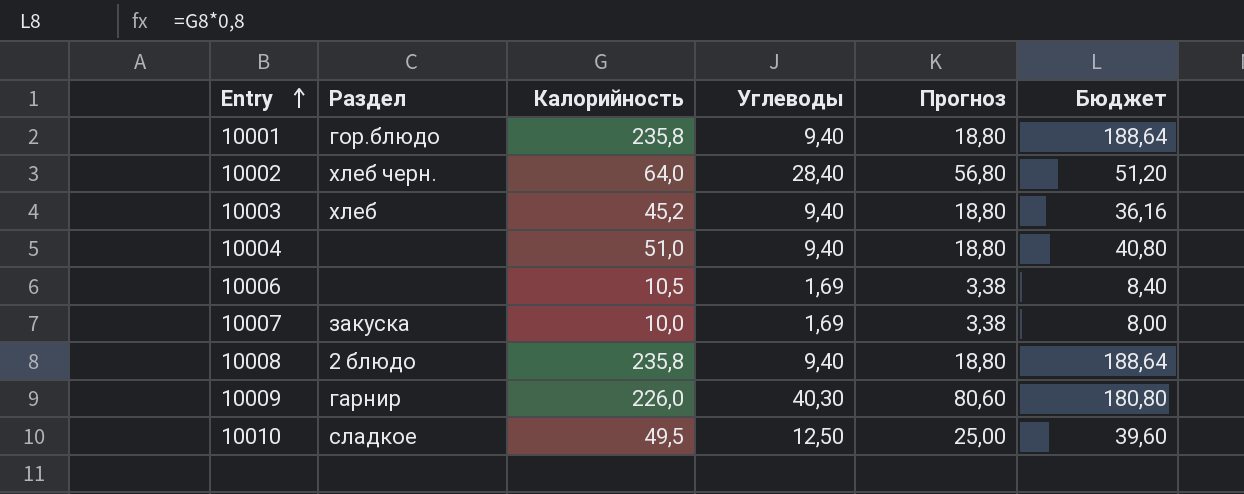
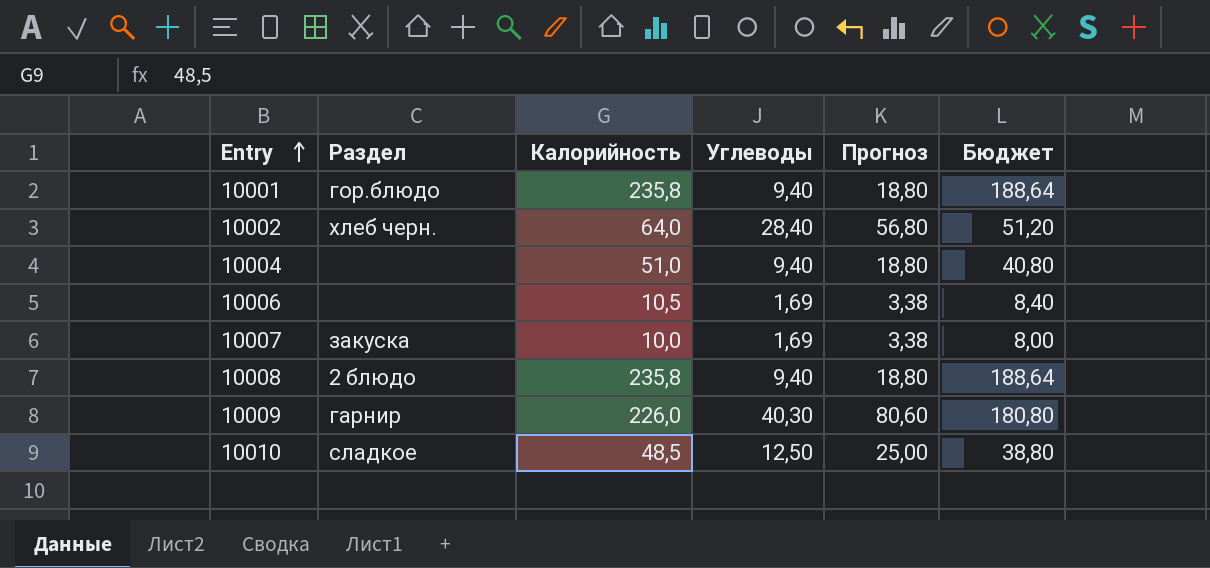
row 10003: хлеб | 45,2 | 9,40 | 18,80 | 36,16 -> none
10010 | Калорийность: 49,5 -> 48,5
10010 | Бюджет: 39,60 -> 38,80

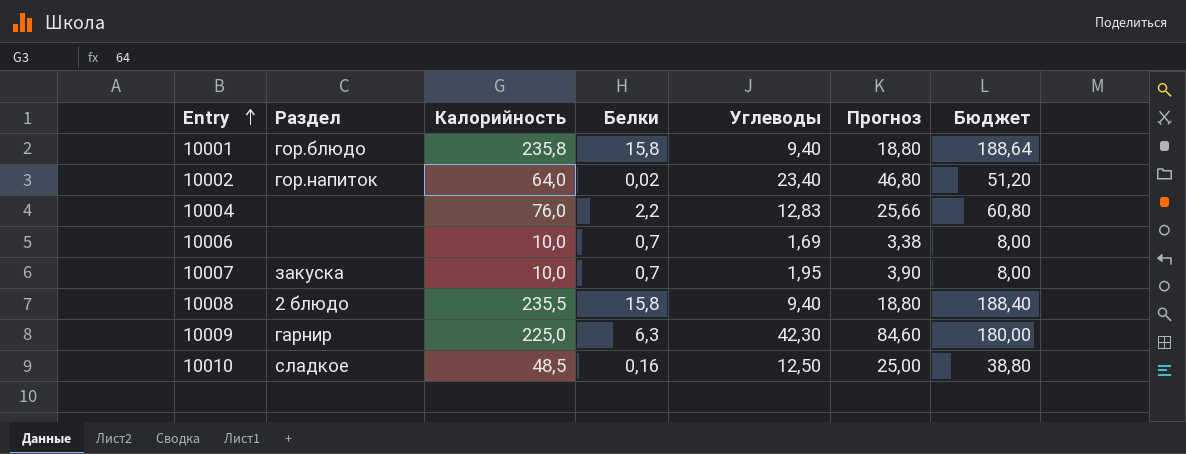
column Белки | position: none -> 4
10002 | Раздел: хлеб черн. -> гор.напиток
10002 | Углеводы: 28,40 -> 23,40
10002 | Прогноз: 56,80 -> 46,80
10004 | Калорийность: 51,0 -> 76,0
10004 | Углеводы: 9,40 -> 12,83
10004 | Прогноз: 18,80 -> 25,66
10004 | Бюджет: 40,80 -> 60,80
10006 | Калорийность: 10,5 -> 10,0
10006 | Бюджет: 8,40 -> 8,00
10007 | Углеводы: 1,69 -> 1,95
10007 | Прогноз: 3,38 -> 3,90
10008 | Калорийность: 235,8 -> 235,5
10008 | Бюджет: 188,64 -> 188,40
10009 | Калорийность: 226,0 -> 225,0
10009 | Углеводы: 40,30 -> 42,30
10009 | Прогноз: 80,60 -> 84,60
10009 | Бюджет: 180,80 -> 180,00

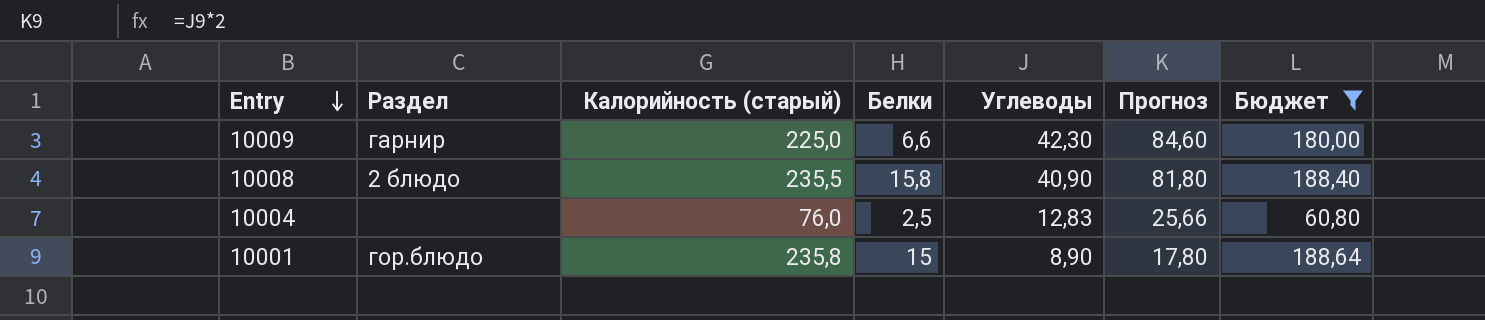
filter: none -> Бюджет >= 60,80
row order: Entry ascending -> Entry descending
column name: Калорийность -> Калорийность (старый)
10009 | Белки: 6,3 -> 6,6
10008 | Углеводы: 9,40 -> 40,90
10008 | Прогноз: 18,80 -> 81,80
10004 | Белки: 2,2 -> 2,5
10001 | Белки: 15,8 -> 15
10001 | Углеводы: 9,40 -> 8,90
10001 | Прогноз: 18,80 -> 17,80

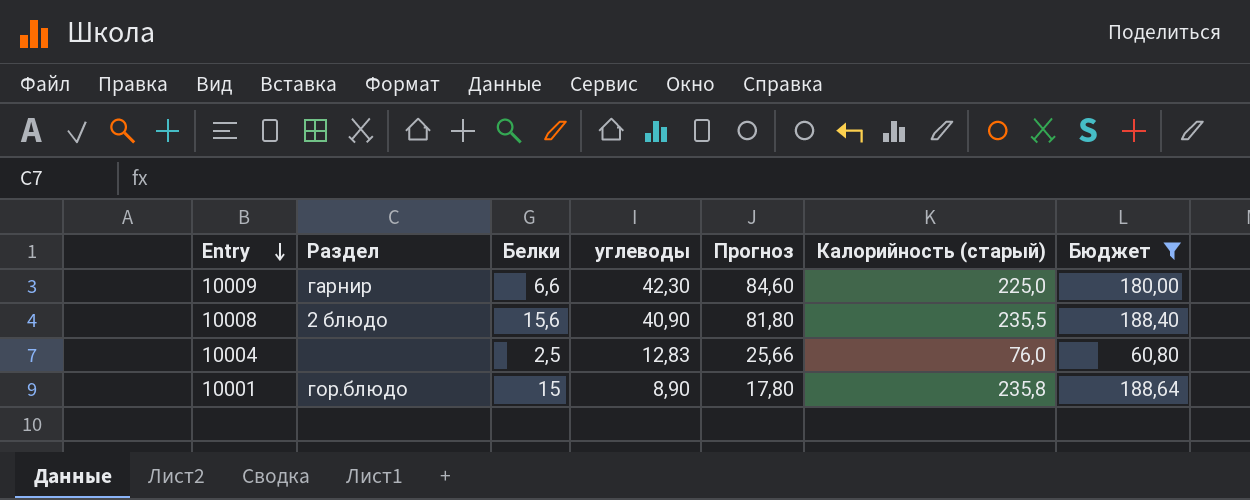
column name: Углеводы -> углеводы
column Калорийность (старый) | position: 3 -> 6
10008 | Белки: 15,8 -> 15,6

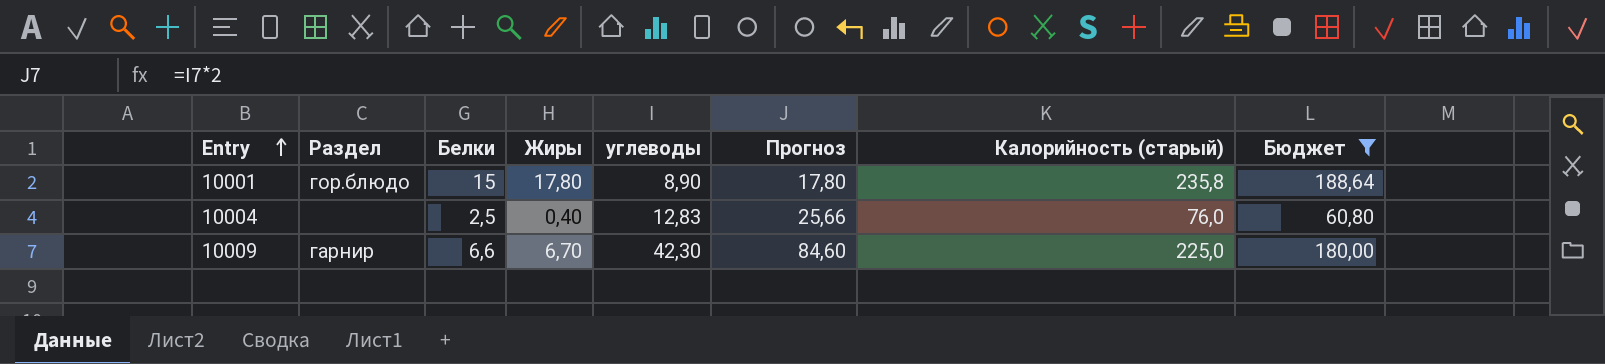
row order: Entry descending -> Entry ascending
column Жиры | position: none -> 4
row 10008: 2 блюдо | 15,6 | 40,90 | 81,80 | 235,5 | 188,40 -> none

